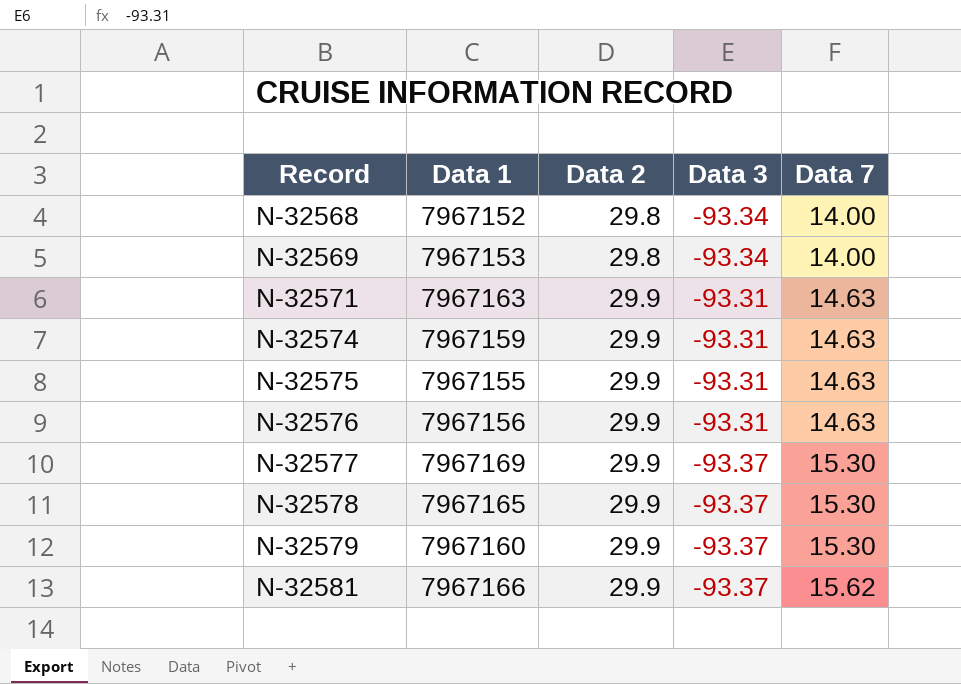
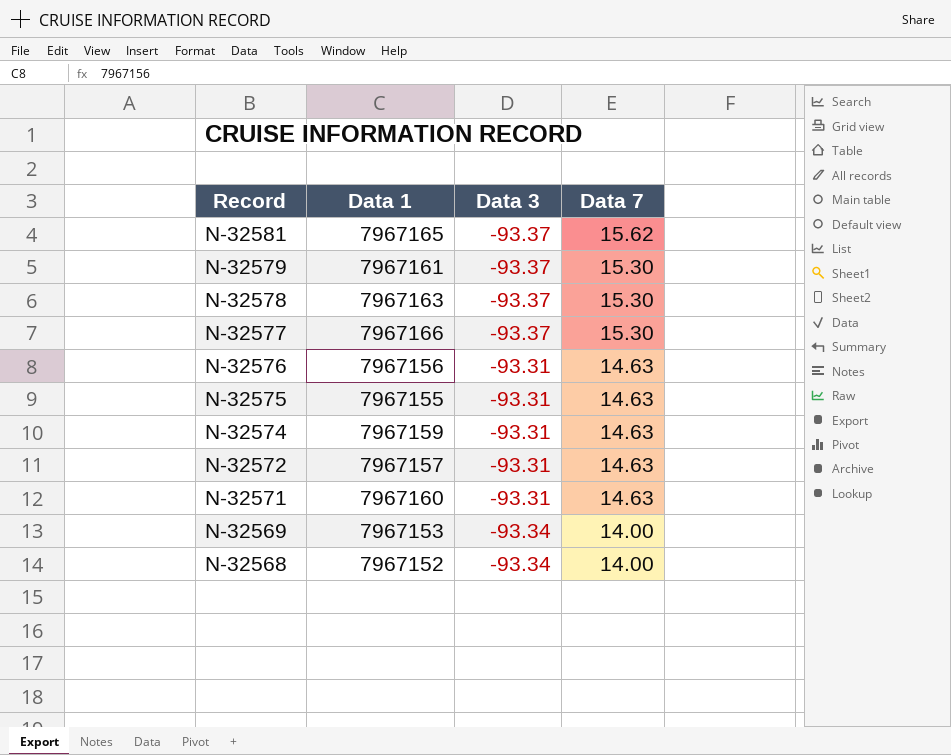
row order: Record ascending -> Record descending
column Data 2 | position: 3 -> none
N-32581 | Data 1: 7967166 -> 7967165
N-32579 | Data 1: 7967160 -> 7967161
N-32578 | Data 1: 7967165 -> 7967163
N-32577 | Data 1: 7967169 -> 7967166
row N-32572: none -> 7967157 | -93.31 | 14.63
N-32571 | Data 1: 7967163 -> 7967160

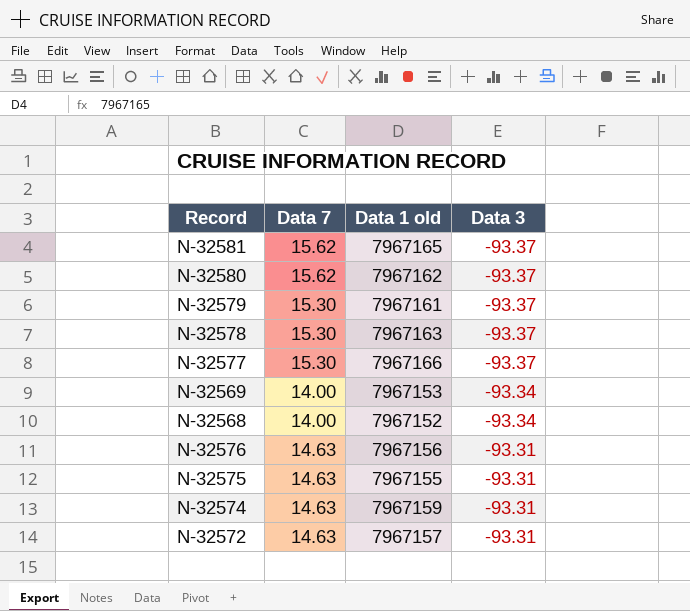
row order: Record descending -> Data 3 ascending
column Data 7 | position: 4 -> 2
column name: Data 1 -> Data 1 old
row N-32571: 7967160 | -93.31 | 14.63 -> none
row N-32580: none -> 15.62 | 7967162 | -93.37

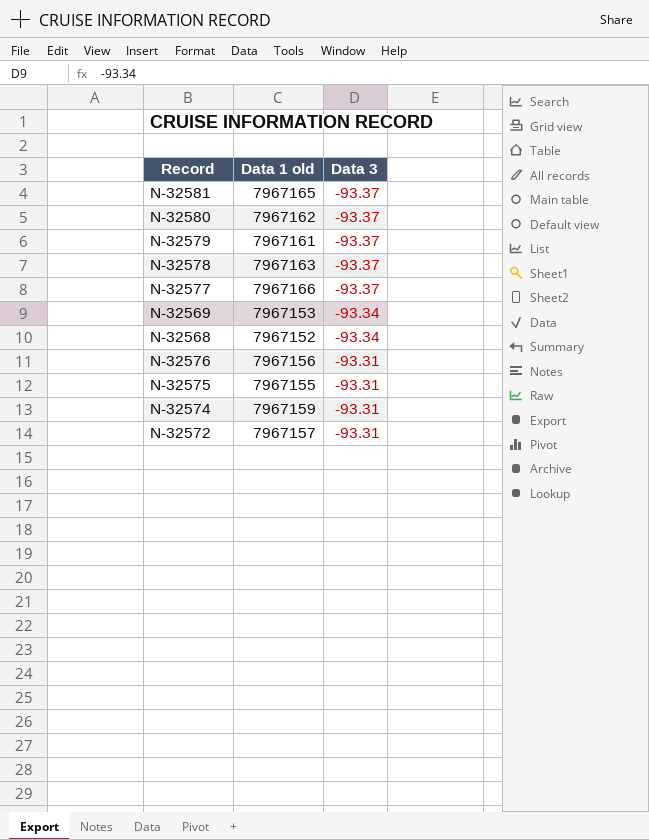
column Data 7 | position: 2 -> none

